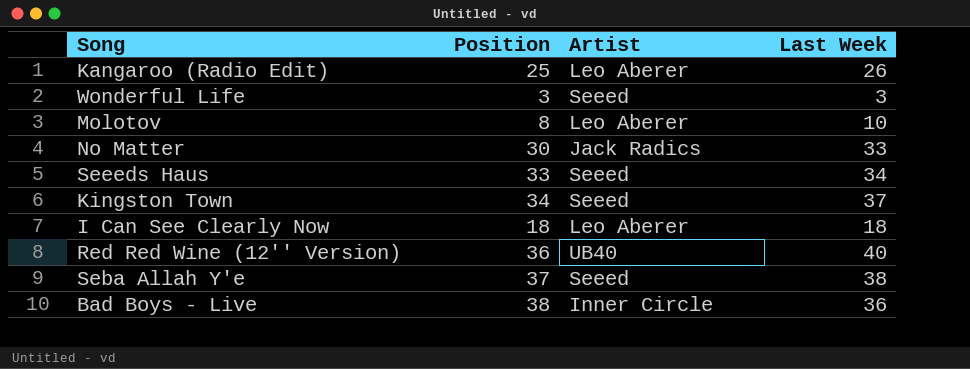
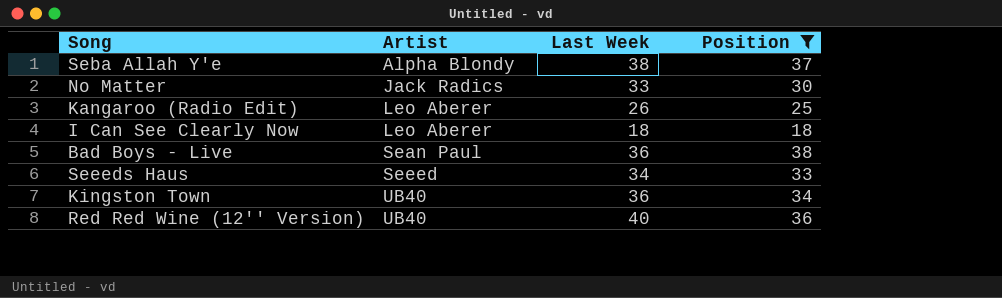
filter: none -> Position >= 18
row order: none -> Artist ascending
column Position | position: 2 -> 4
Seba Allah Y'e | Artist: Seeed -> Alpha Blondy
Bad Boys - Live | Artist: Inner Circle -> Sean Paul
Kingston Town | Artist: Seeed -> UB40
Kingston Town | Last Week: 37 -> 36

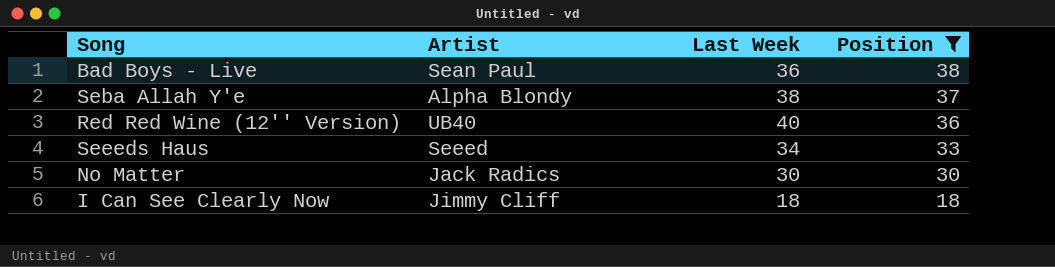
row order: Artist ascending -> Position descending
row Kangaroo (Radio Edit): Leo Aberer | 26 | 25 -> none
row Kingston Town: UB40 | 36 | 34 -> none
No Matter | Last Week: 33 -> 30
I Can See Clearly Now | Artist: Leo Aberer -> Jimmy Cliff

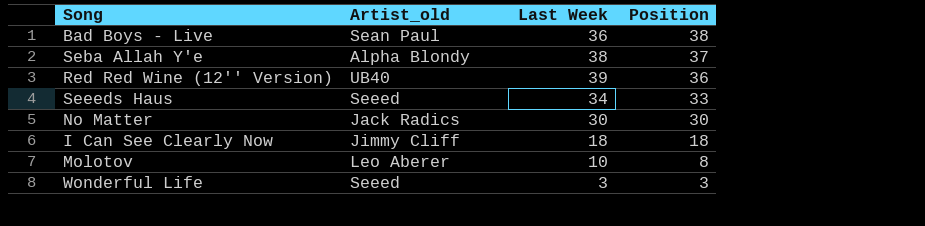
filter: Position >= 18 -> none
column name: Artist -> Artist_old
Red Red Wine (12'' Version) | Last Week: 40 -> 39

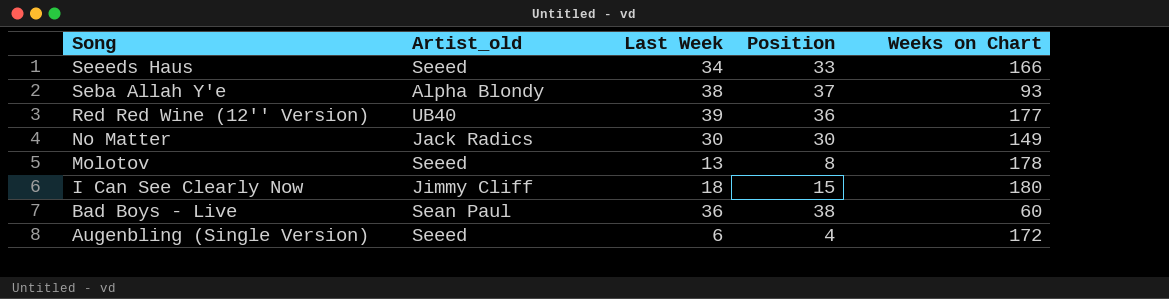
row order: Position descending -> Song descending
column Weeks on Chart | position: none -> 5
row Wonderful Life: Seeed | 3 | 3 -> none
Molotov | Artist_old: Leo Aberer -> Seeed
Molotov | Last Week: 10 -> 13
I Can See Clearly Now | Position: 18 -> 15
row Augenbling (Single Version): none -> Seeed | 6 | 4 | 172

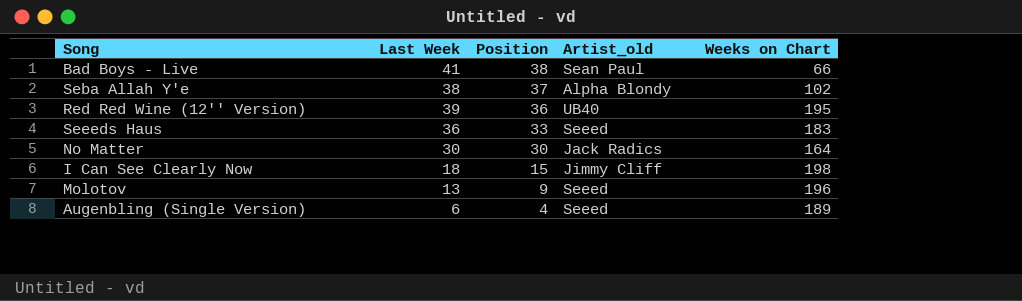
row order: Song descending -> Position descending
column Artist_old | position: 2 -> 4
Bad Boys - Live | Last Week: 36 -> 41
Bad Boys - Live | Weeks on Chart: 60 -> 66
Seba Allah Y'e | Weeks on Chart: 93 -> 102
Red Red Wine (12'' Version) | Weeks on Chart: 177 -> 195
Seeeds Haus | Last Week: 34 -> 36
Seeeds Haus | Weeks on Chart: 166 -> 183
No Matter | Weeks on Chart: 149 -> 164
I Can See Clearly Now | Weeks on Chart: 180 -> 198
Molotov | Position: 8 -> 9
Molotov | Weeks on Chart: 178 -> 196
Augenbling (Single Version) | Weeks on Chart: 172 -> 189

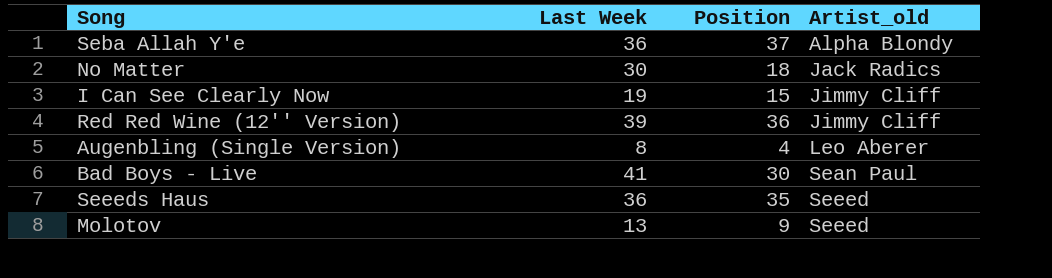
row order: Position descending -> Artist_old ascending
column Weeks on Chart | position: 5 -> none
Seba Allah Y'e | Last Week: 38 -> 36
No Matter | Position: 30 -> 18
I Can See Clearly Now | Last Week: 18 -> 19
Red Red Wine (12'' Version) | Artist_old: UB40 -> Jimmy Cliff
Augenbling (Single Version) | Last Week: 6 -> 8
Augenbling (Single Version) | Artist_old: Seeed -> Leo Aberer
Bad Boys - Live | Position: 38 -> 30
Seeeds Haus | Position: 33 -> 35

